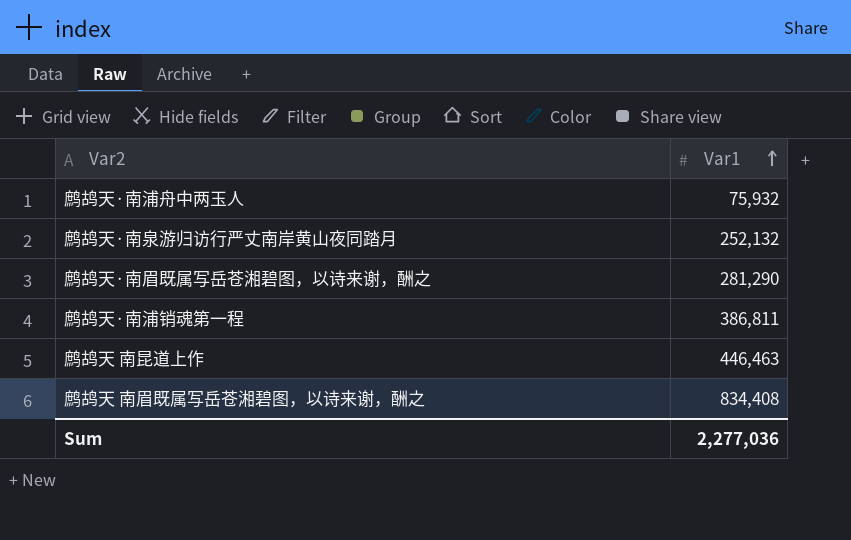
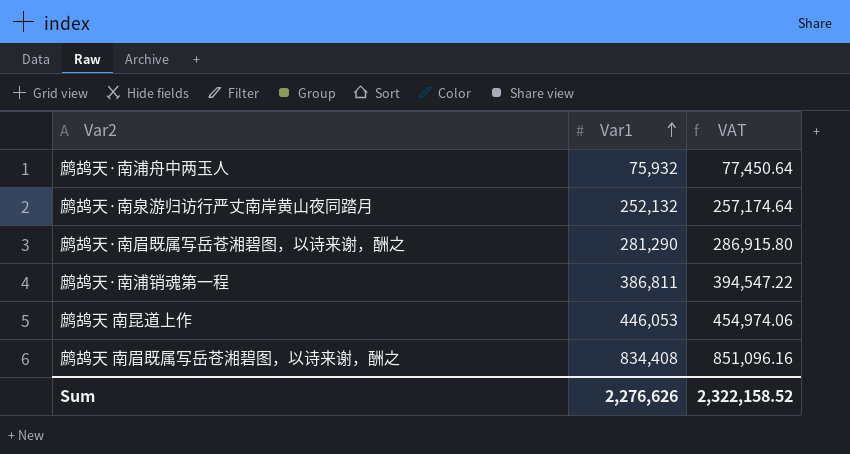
column VAT | formula: none -> [Var1] * 1.02
鹧鸪天 南昆道上作 | Var1: 446,463 -> 446,053
Sum | Var1: 2,277,036 -> 2,276,626

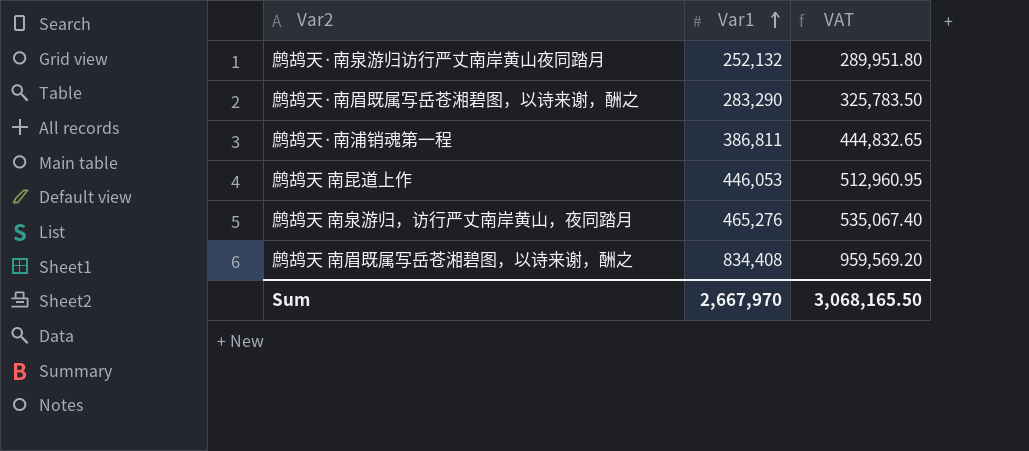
column VAT | formula: [Var1] * 1.02 -> [Var1] * 1.15
row 鹧鸪天·南浦舟中两玉人: 75,932 | 77,450.64 -> none
鹧鸪天·南眉既属写岳苍湘碧图，以诗来谢，酬之 | Var1: 281,290 -> 283,290
row 鹧鸪天 南泉游归，访行严丈南岸黄山，夜同踏月: none -> 465,276 | 535,067.40
Sum | Var1: 2,276,626 -> 2,667,970
Sum | VAT: 2,322,158.52 -> 3,068,165.50

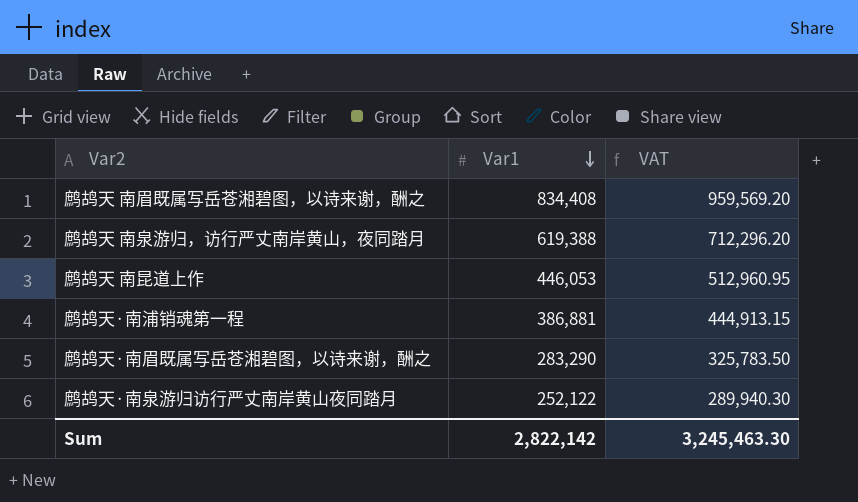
row order: Var1 ascending -> Var1 descending
鹧鸪天 南泉游归，访行严丈南岸黄山，夜同踏月 | Var1: 465,276 -> 619,388
鹧鸪天 南泉游归，访行严丈南岸黄山，夜同踏月 | VAT: 535,067.40 -> 712,296.20
鹧鸪天·南浦销魂第一程 | Var1: 386,811 -> 386,881
鹧鸪天·南浦销魂第一程 | VAT: 444,832.65 -> 444,913.15
鹧鸪天·南泉游归访行严丈南岸黄山夜同踏月 | Var1: 252,132 -> 252,122
鹧鸪天·南泉游归访行严丈南岸黄山夜同踏月 | VAT: 289,951.80 -> 289,940.30
Sum | Var1: 2,667,970 -> 2,822,142
Sum | VAT: 3,068,165.50 -> 3,245,463.30

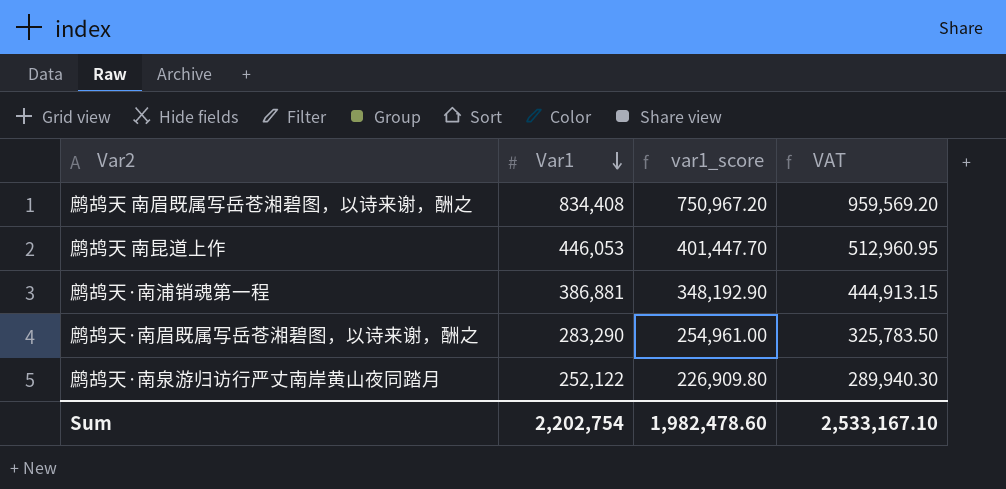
column var1_score | formula: none -> [Var1] * 0.9
row 鹧鸪天 南泉游归，访行严丈南岸黄山，夜同踏月: 619,388 | 712,296.20 -> none
Sum | Var1: 2,822,142 -> 2,202,754
Sum | VAT: 3,245,463.30 -> 2,533,167.10

